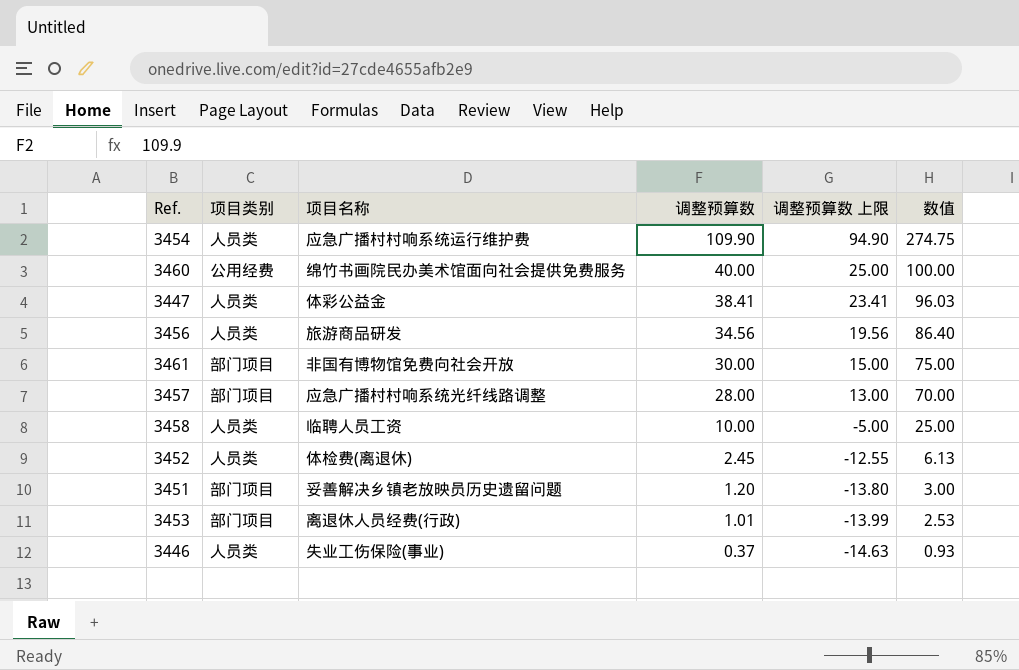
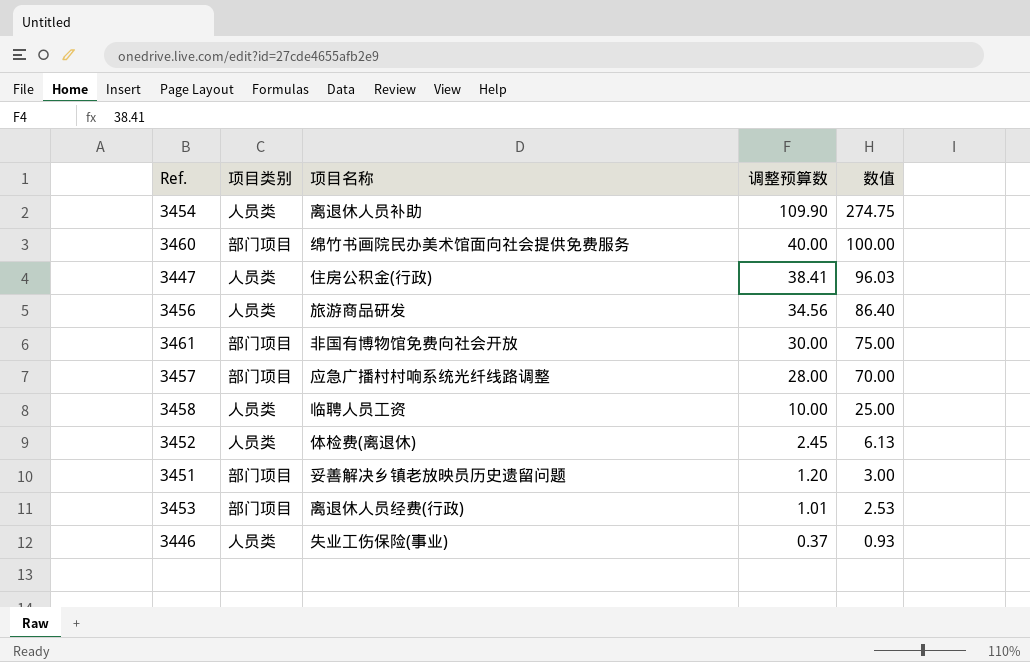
column 调整预算数 上限 | formula: [调整预算数] - 15 -> none
3454 | 项目名称: 应急广播村村响系统运行维护费 -> 离退休人员补助
3460 | 项目类别: 公用经费 -> 部门项目
3447 | 项目名称: 体彩公益金 -> 住房公积金(行政)

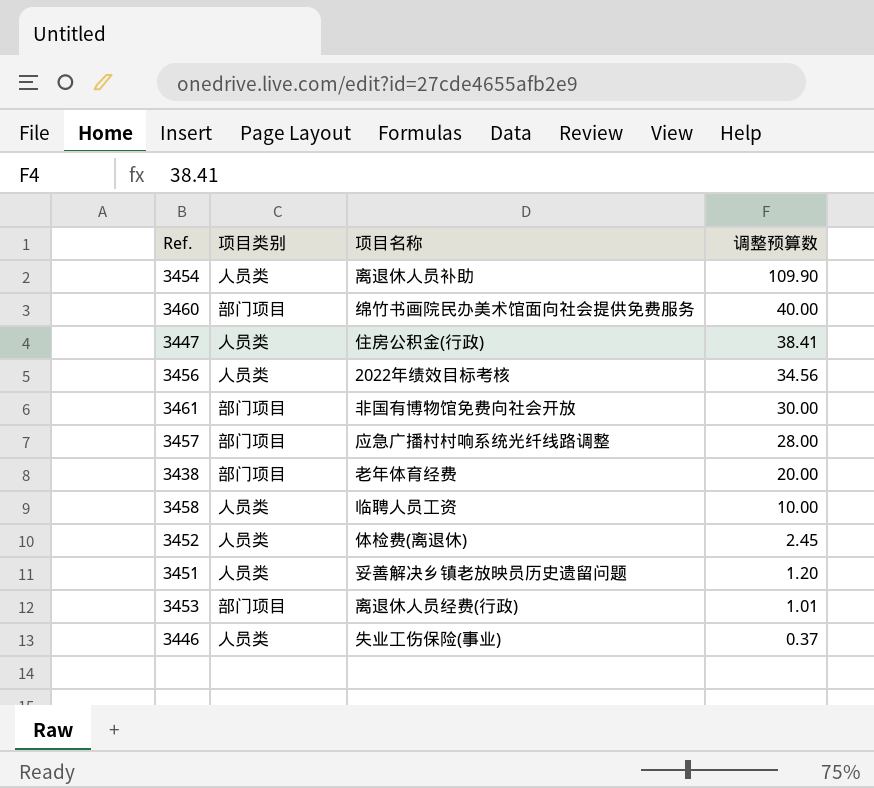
column 数值 | formula: [调整预算数] * 2.5 -> none
3456 | 项目名称: 旅游商品研发 -> 2022年绩效目标考核
row 3438: none -> 部门项目 | 老年体育经费 | 20.00
3451 | 项目类别: 部门项目 -> 人员类

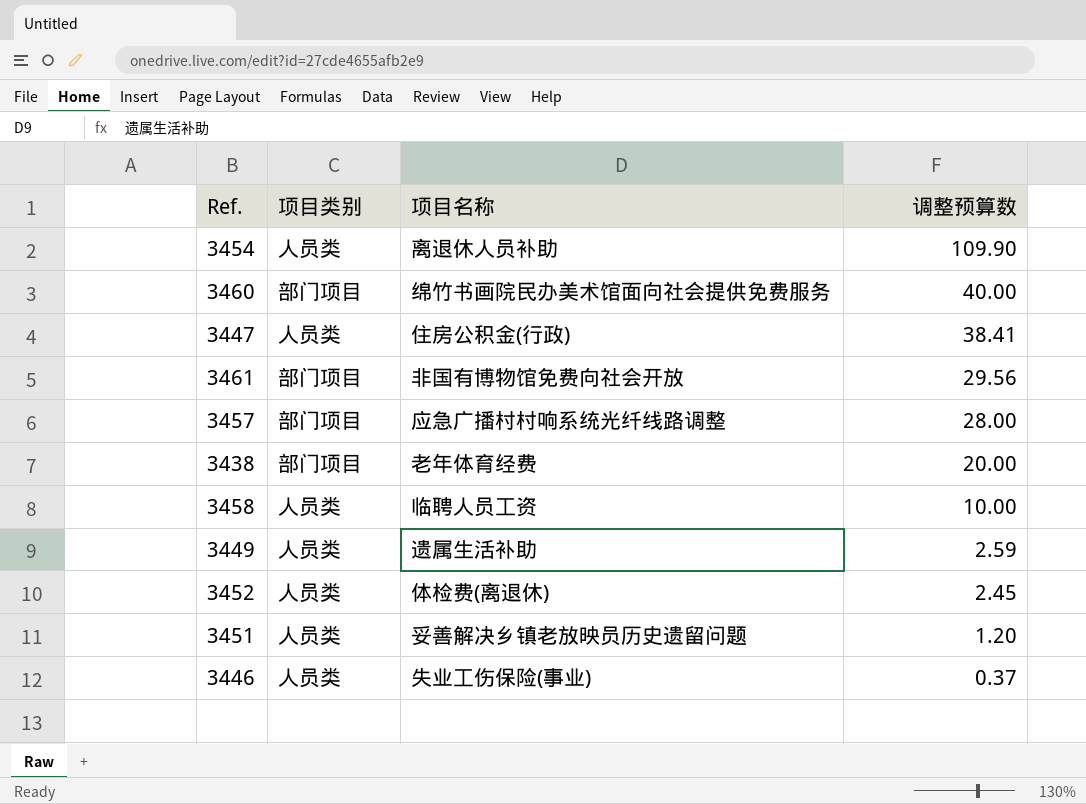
row 3456: 人员类 | 2022年绩效目标考核 | 34.56 -> none
row 3453: 部门项目 | 离退休人员经费(行政) | 1.01 -> none
3461 | 调整预算数: 30.00 -> 29.56
row 3449: none -> 人员类 | 遗属生活补助 | 2.59

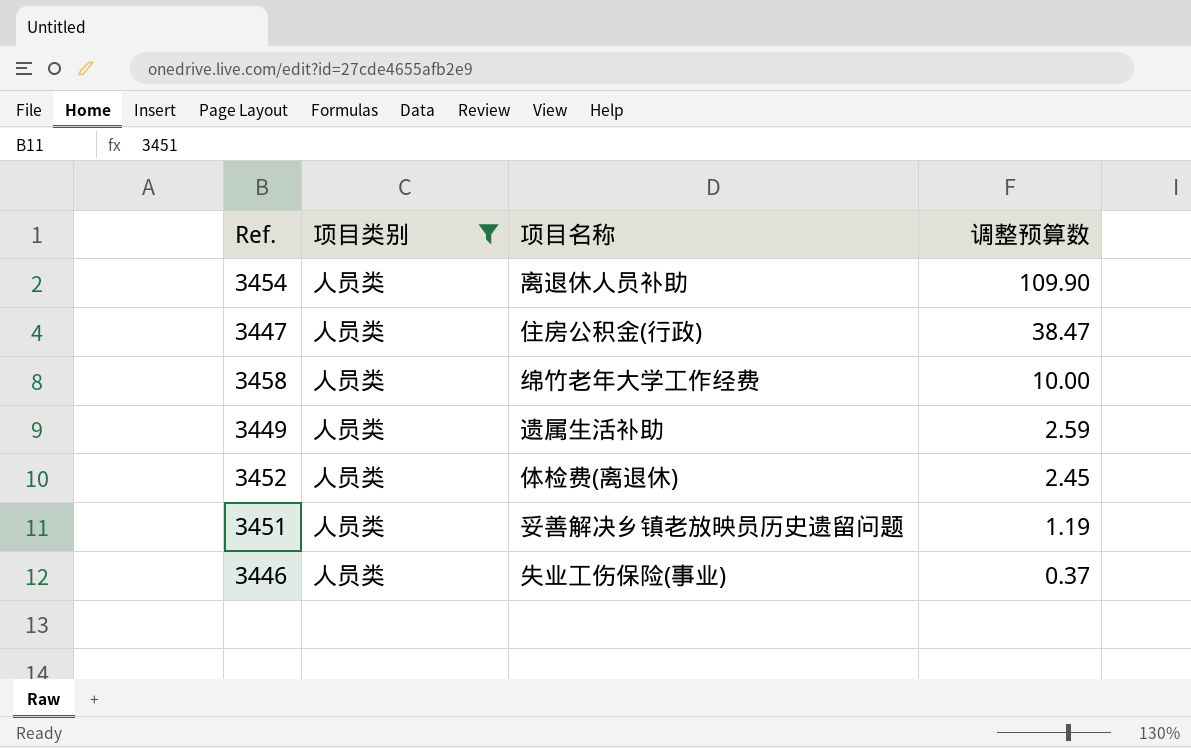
filter: none -> 项目类别 = 人员类
3447 | 调整预算数: 38.41 -> 38.47
3458 | 项目名称: 临聘人员工资 -> 绵竹老年大学工作经费
3451 | 调整预算数: 1.20 -> 1.19

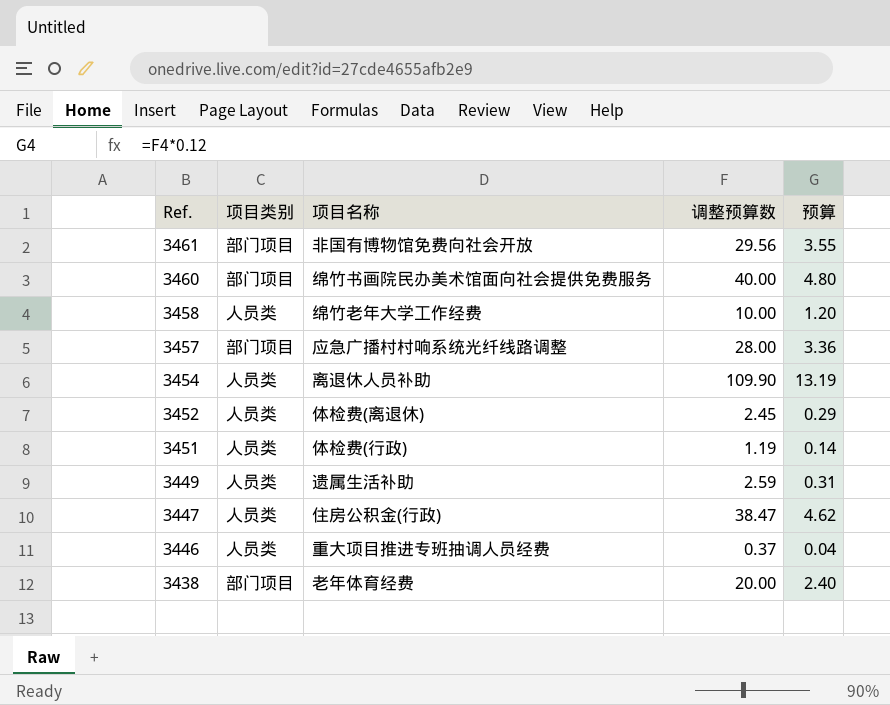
filter: 项目类别 = 人员类 -> none
row order: 调整预算数 descending -> Ref. descending
column 预算 | formula: none -> [调整预算数] * 0.12
3451 | 项目名称: 妥善解决乡镇老放映员历史遗留问题 -> 体检费(行政)
3446 | 项目名称: 失业工伤保险(事业) -> 重大项目推进专班抽调人员经费

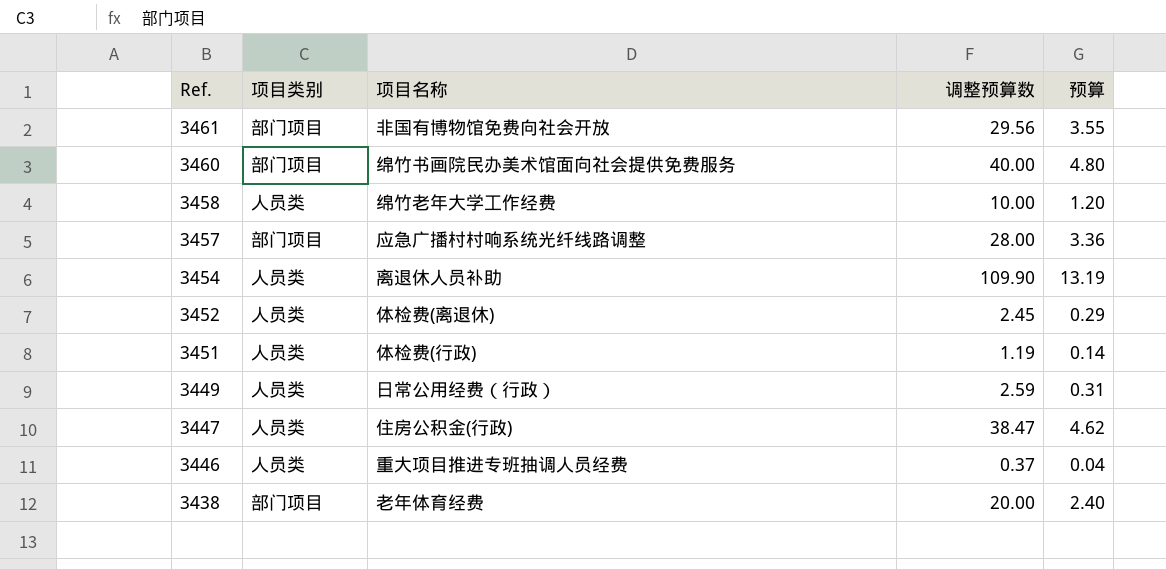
3449 | 项目名称: 遗属生活补助 -> 日常公用经费（行政）

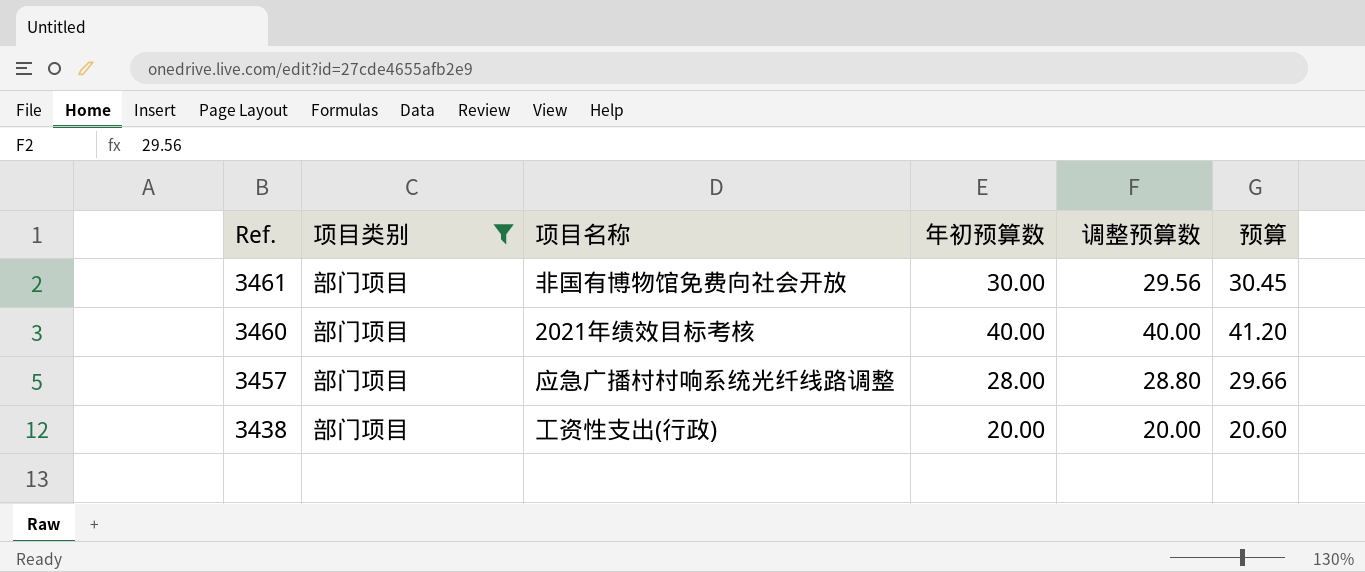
filter: none -> 项目类别 = 部门项目
column 年初预算数 | position: none -> 4
column 预算 | formula: [调整预算数] * 0.12 -> [调整预算数] * 1.03
3460 | 项目名称: 绵竹书画院民办美术馆面向社会提供免费服务 -> 2021年绩效目标考核
3457 | 调整预算数: 28.00 -> 28.80
3438 | 项目名称: 老年体育经费 -> 工资性支出(行政)

